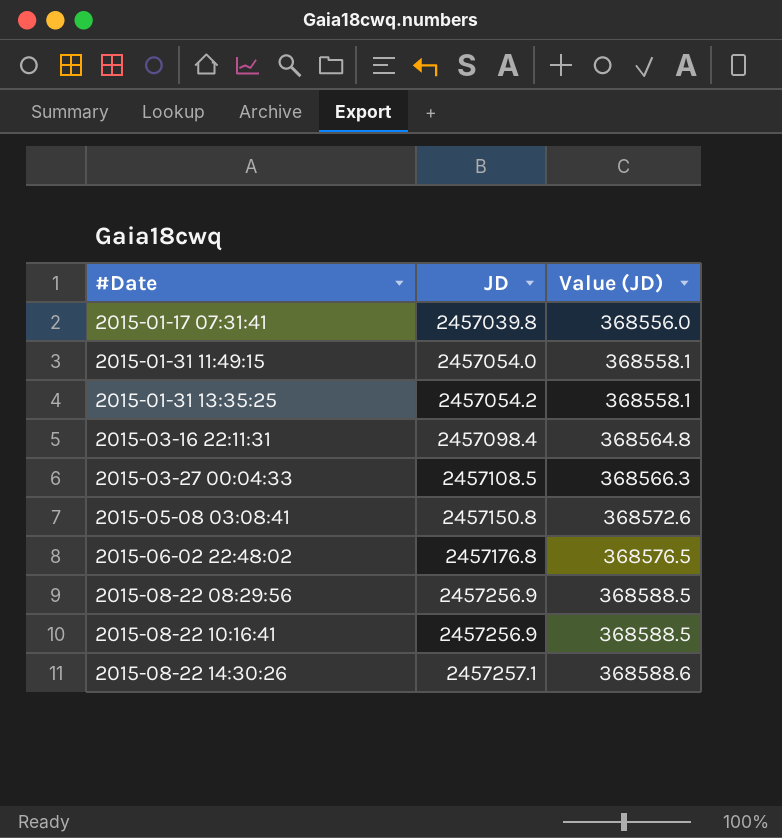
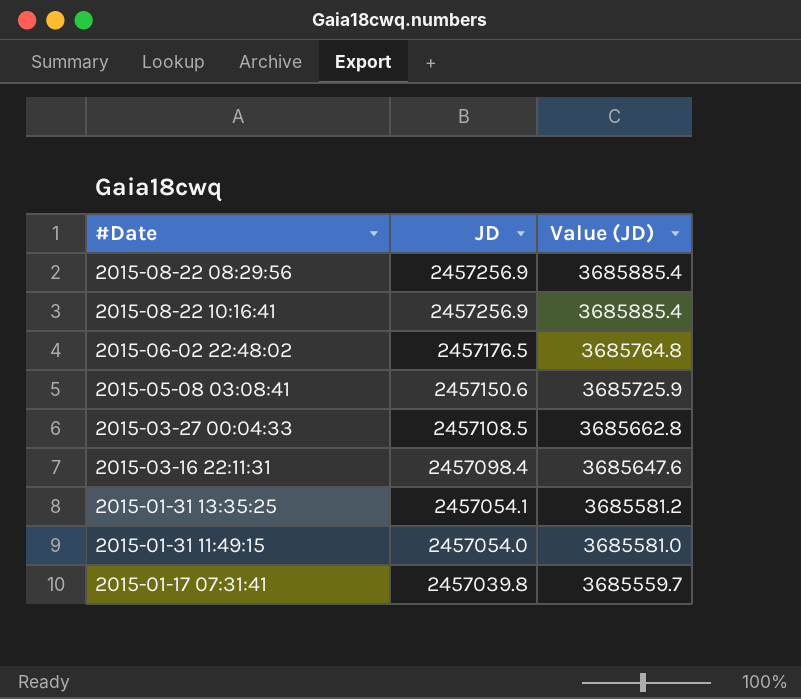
row order: #Date ascending -> JD descending
column Value (JD) | formula: [JD] * 0.15 -> [JD] * 1.5
row 2015-08-22 14:30:26: 2457257.1 | 368588.6 -> none
2015-06-02 22:48:02 | JD: 2457176.8 -> 2457176.5
2015-05-08 03:08:41 | JD: 2457150.8 -> 2457150.6
2015-01-31 13:35:25 | JD: 2457054.2 -> 2457054.1

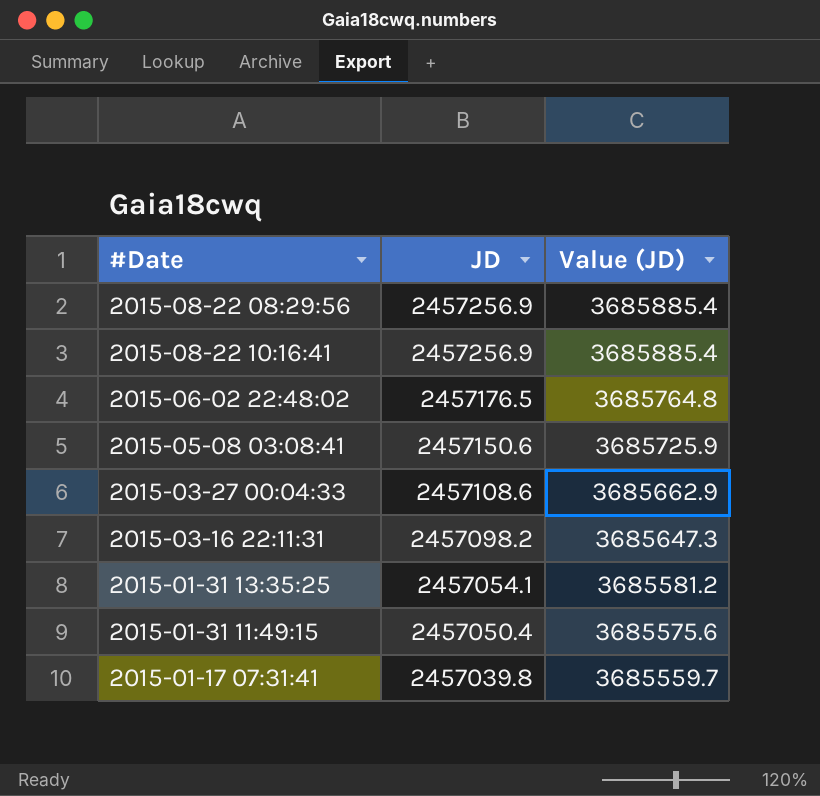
2015-03-27 00:04:33 | JD: 2457108.5 -> 2457108.6
2015-03-27 00:04:33 | Value (JD): 3685662.8 -> 3685662.9
2015-03-16 22:11:31 | JD: 2457098.4 -> 2457098.2
2015-03-16 22:11:31 | Value (JD): 3685647.6 -> 3685647.3
2015-01-31 11:49:15 | JD: 2457054.0 -> 2457050.4
2015-01-31 11:49:15 | Value (JD): 3685581.0 -> 3685575.6

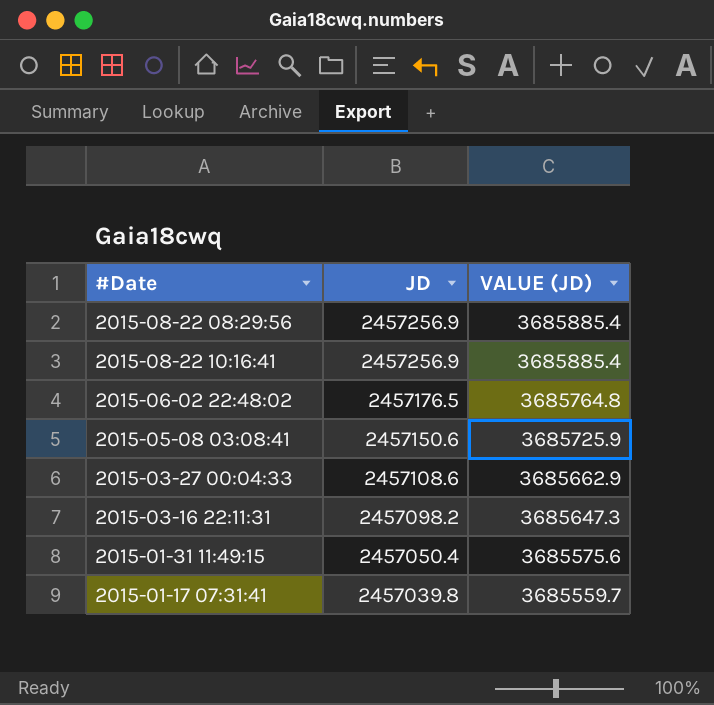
column name: Value (JD) -> VALUE (JD)
row 2015-01-31 13:35:25: 2457054.1 | 3685581.2 -> none

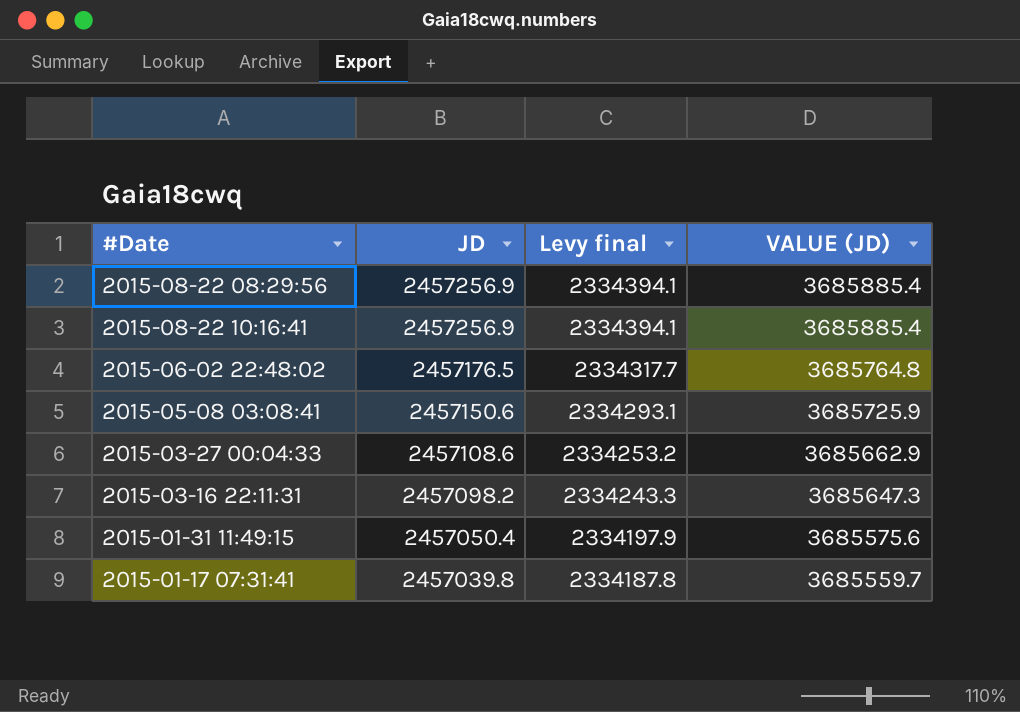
column Levy final | formula: none -> [JD] * 0.95

